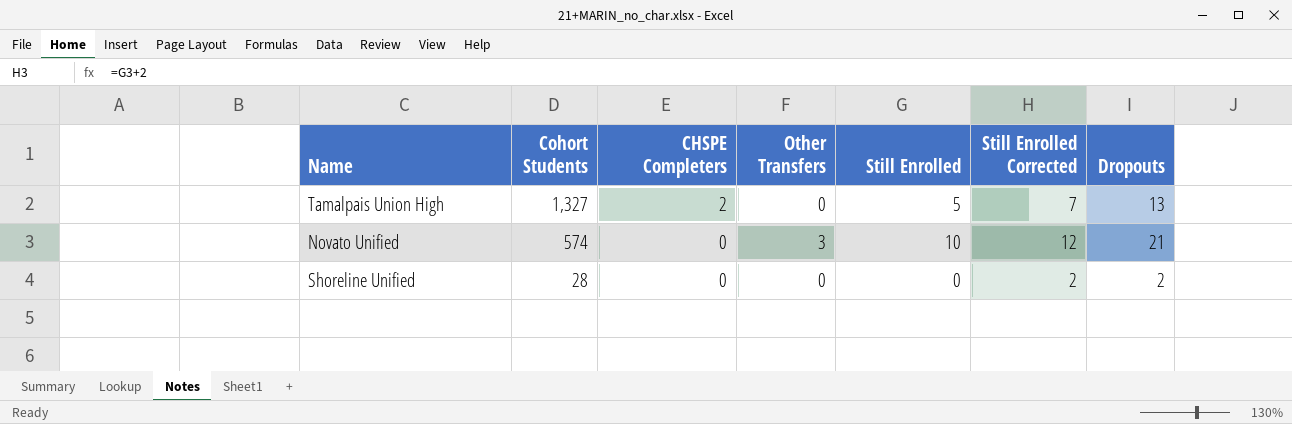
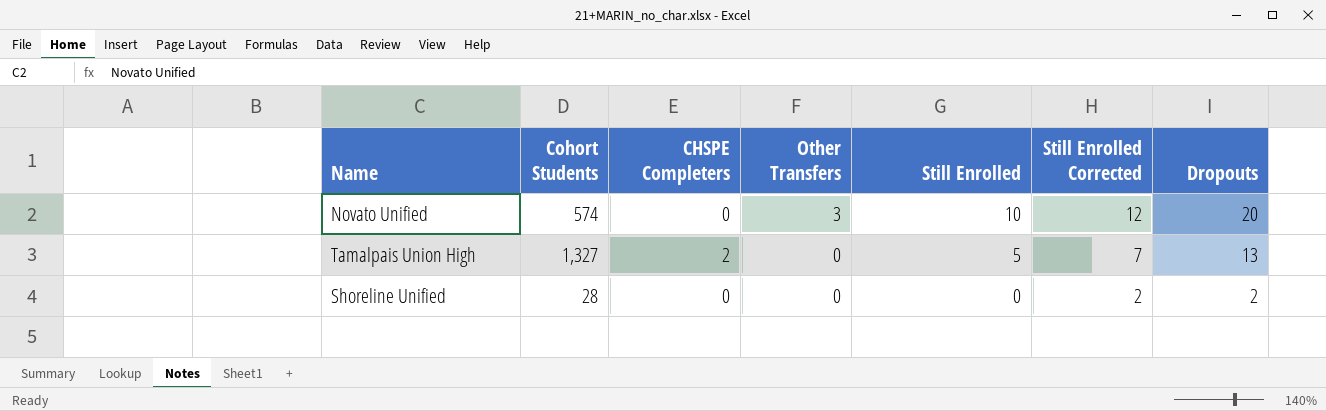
row order: Cohort Students descending -> Other Transfers descending
Novato Unified | Dropouts: 21 -> 20

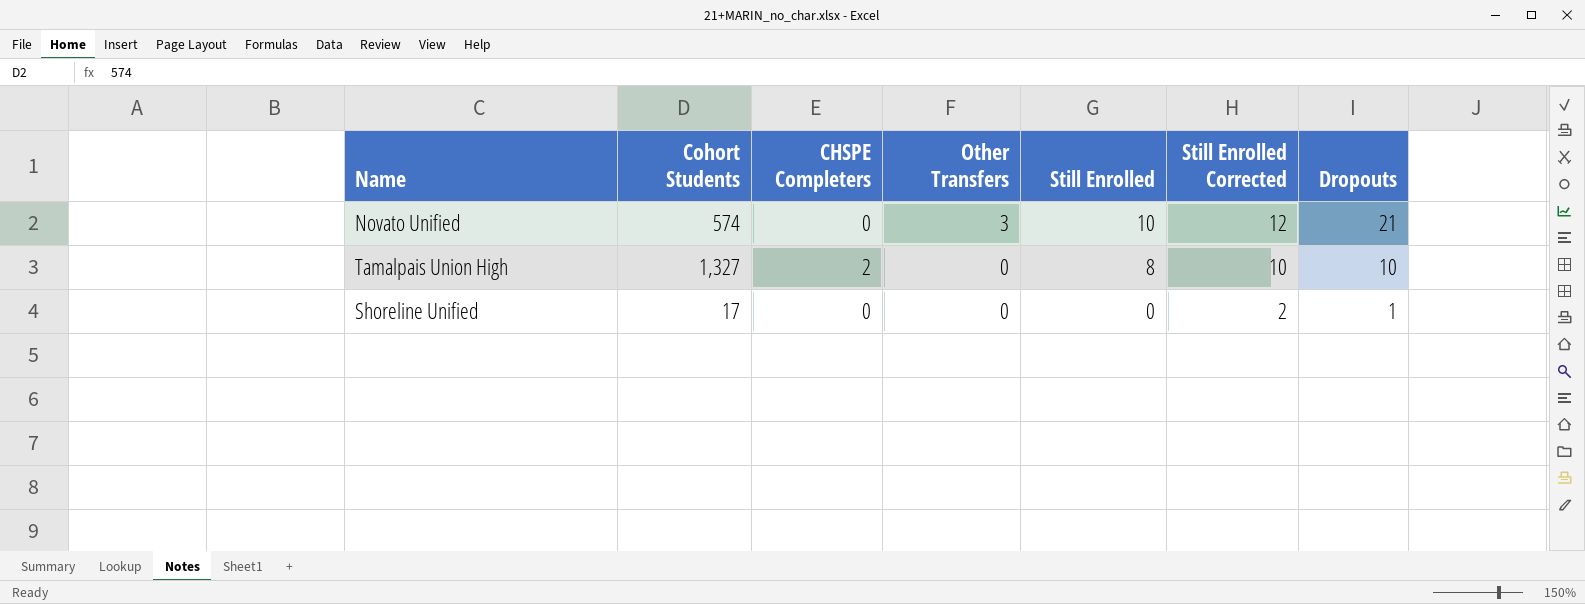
Novato Unified | Dropouts: 20 -> 21
Tamalpais Union High | Still Enrolled: 5 -> 8
Tamalpais Union High | Still Enrolled Corrected: 7 -> 10
Tamalpais Union High | Dropouts: 13 -> 10
Shoreline Unified | Cohort Students: 28 -> 17
Shoreline Unified | Dropouts: 2 -> 1

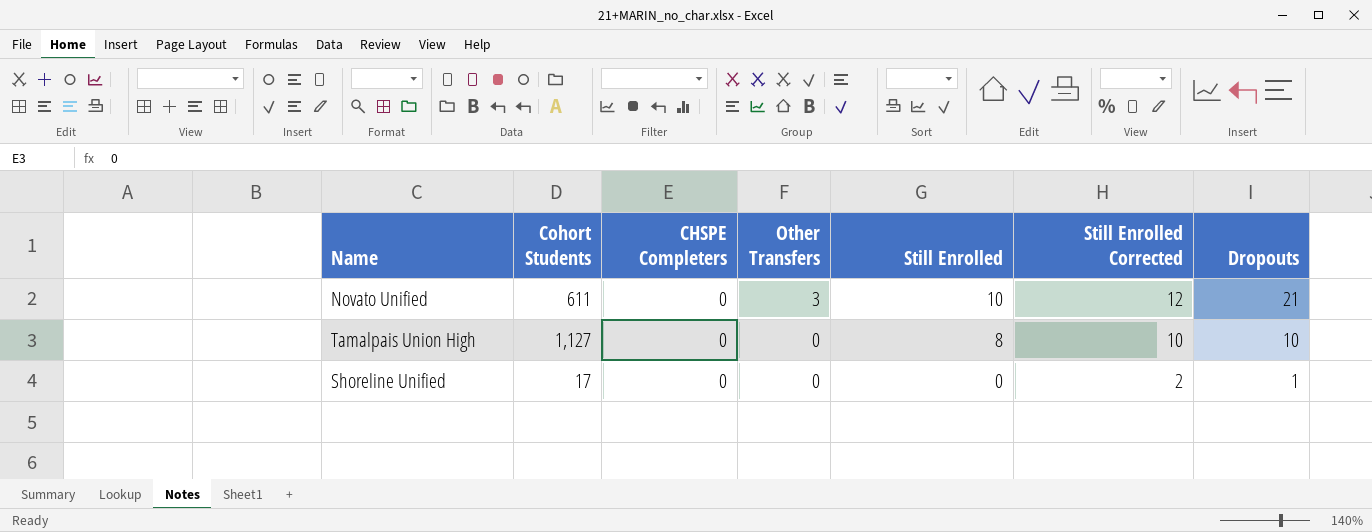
Novato Unified | Cohort Students: 574 -> 611
Tamalpais Union High | Cohort Students: 1,327 -> 1,127
Tamalpais Union High | CHSPE Completers: 2 -> 0

